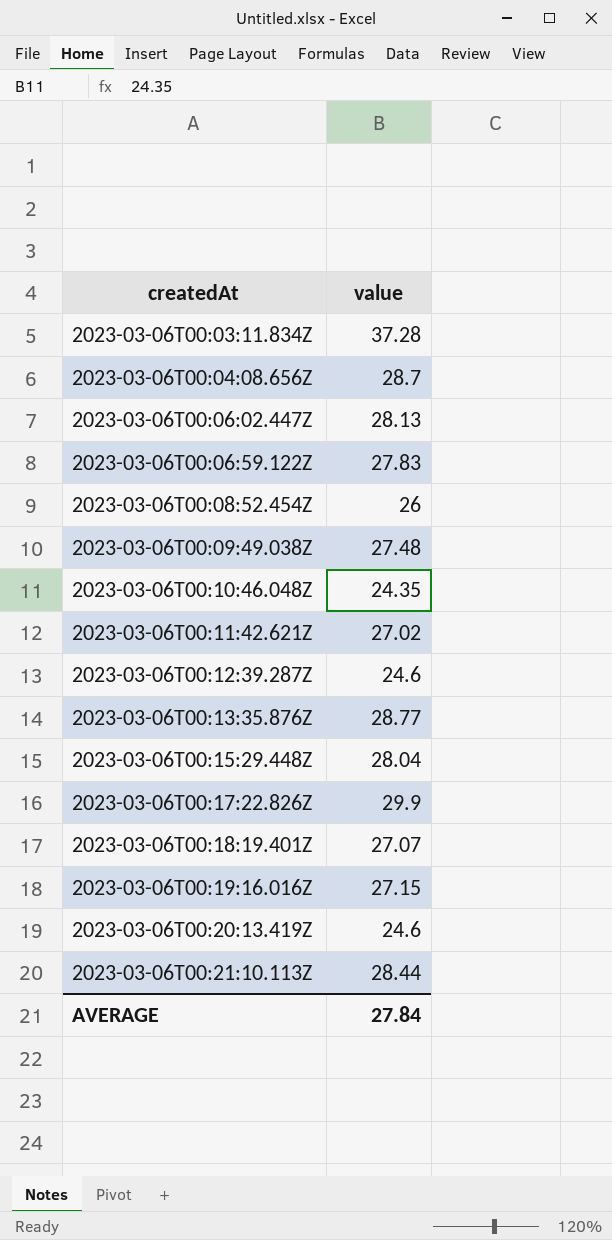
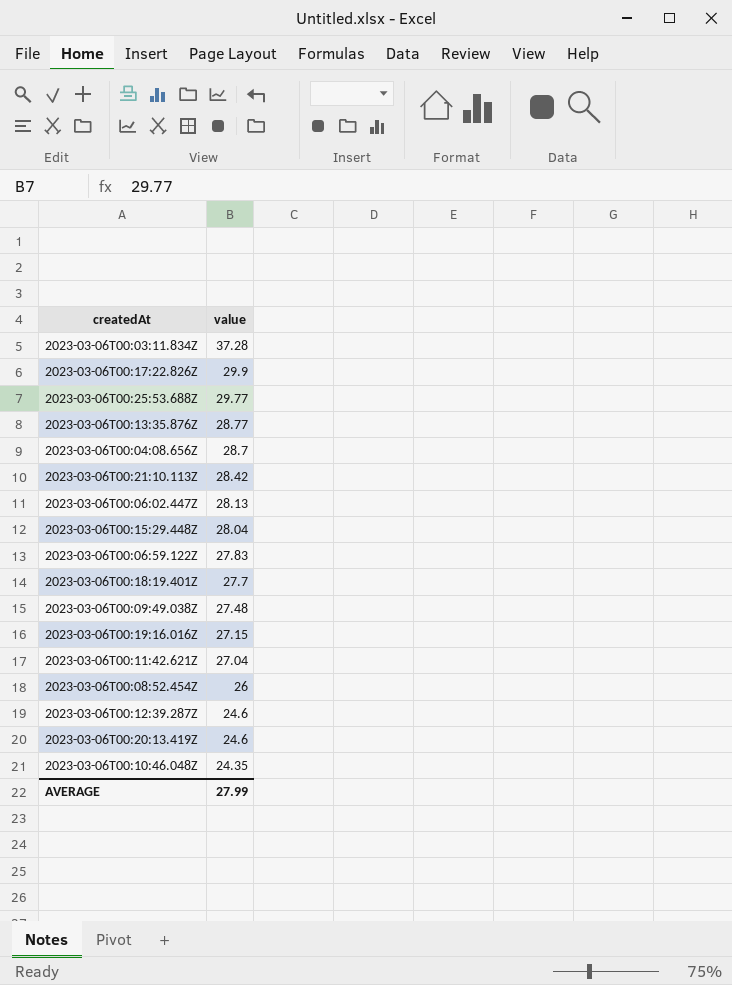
row order: createdAt ascending -> value descending
row 2023-03-06T00:25:53.688Z: none -> 29.77
2023-03-06T00:21:10.113Z | value: 28.44 -> 28.42
2023-03-06T00:18:19.401Z | value: 27.07 -> 27.7
2023-03-06T00:11:42.621Z | value: 27.02 -> 27.04
AVERAGE | value: 27.84 -> 27.99

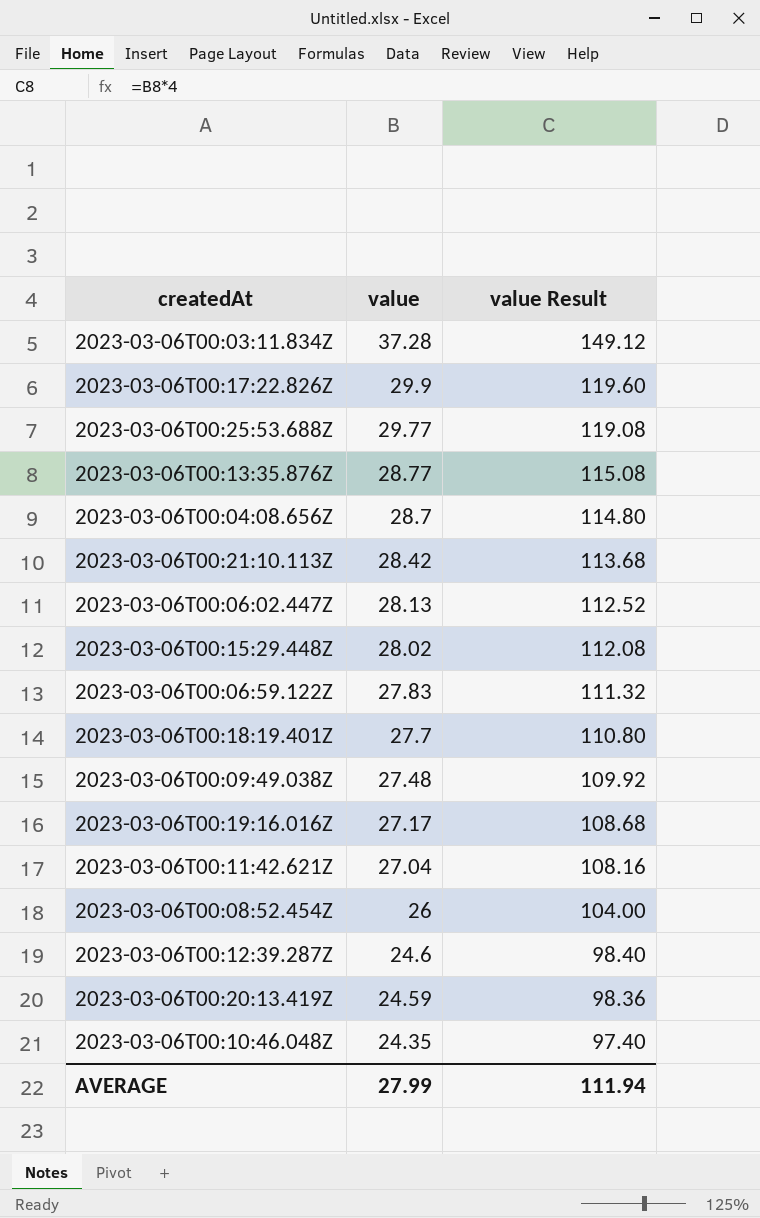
column value Result | formula: none -> [value] * 4
2023-03-06T00:15:29.448Z | value: 28.04 -> 28.02
2023-03-06T00:19:16.016Z | value: 27.15 -> 27.17
2023-03-06T00:20:13.419Z | value: 24.6 -> 24.59

